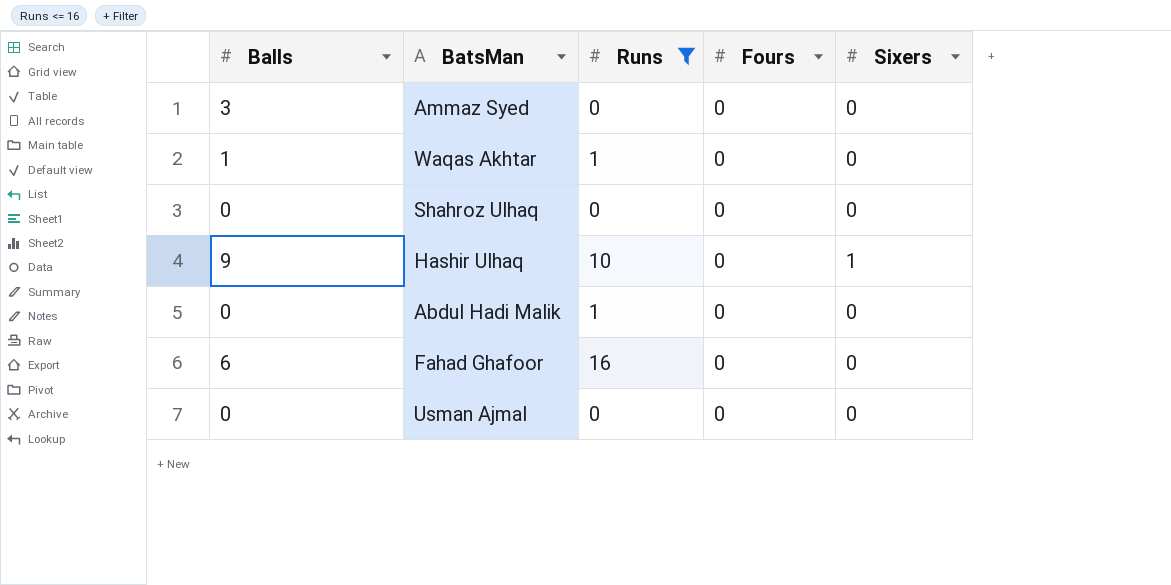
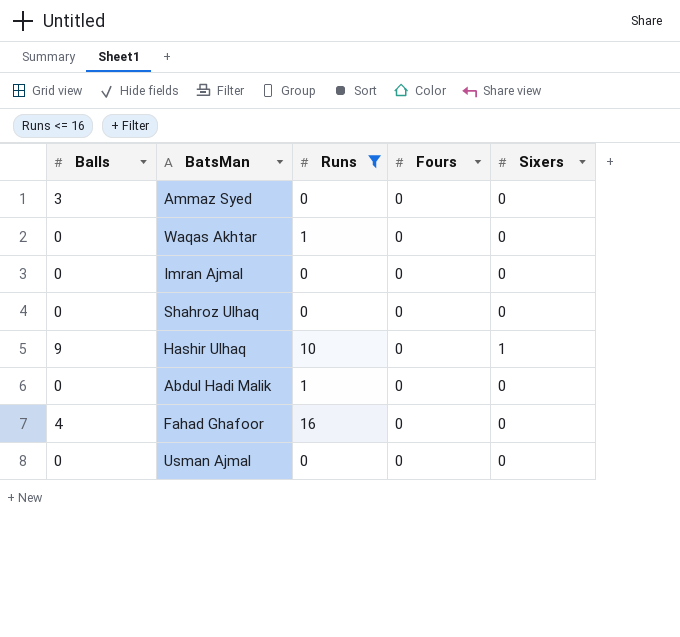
Waqas Akhtar | Balls: 1 -> 0
row Imran Ajmal: none -> 0 | 0 | 0 | 0
Fahad Ghafoor | Balls: 6 -> 4

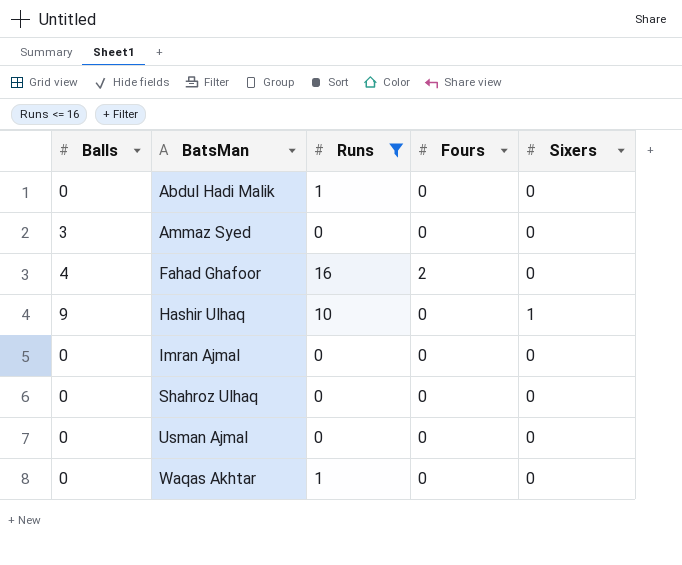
row order: none -> BatsMan ascending
Fahad Ghafoor | Fours: 0 -> 2

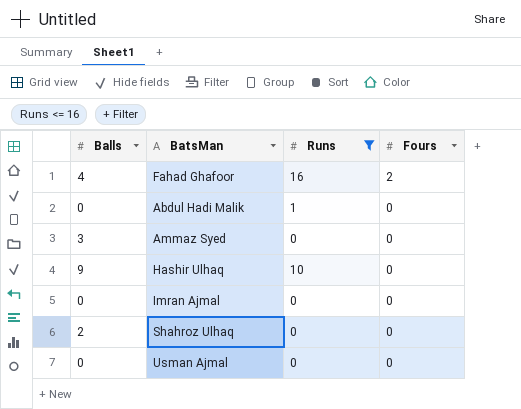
row order: BatsMan ascending -> Fours descending
column Sixers | position: 5 -> none
row Waqas Akhtar: 0 | 1 | 0 | 0 -> none
Shahroz Ulhaq | Balls: 0 -> 2

